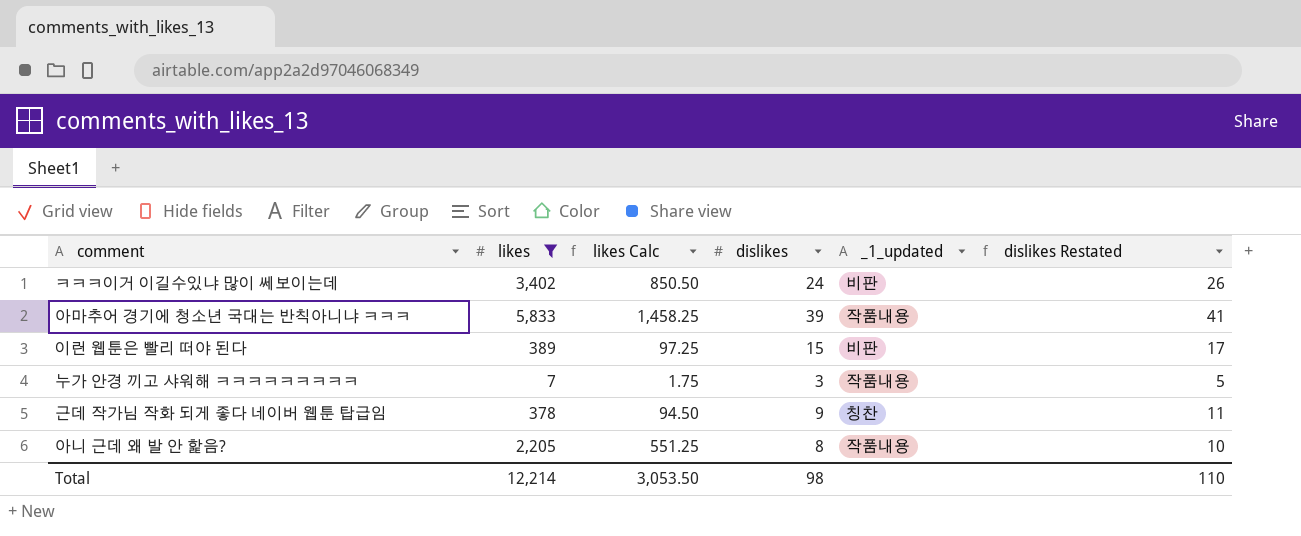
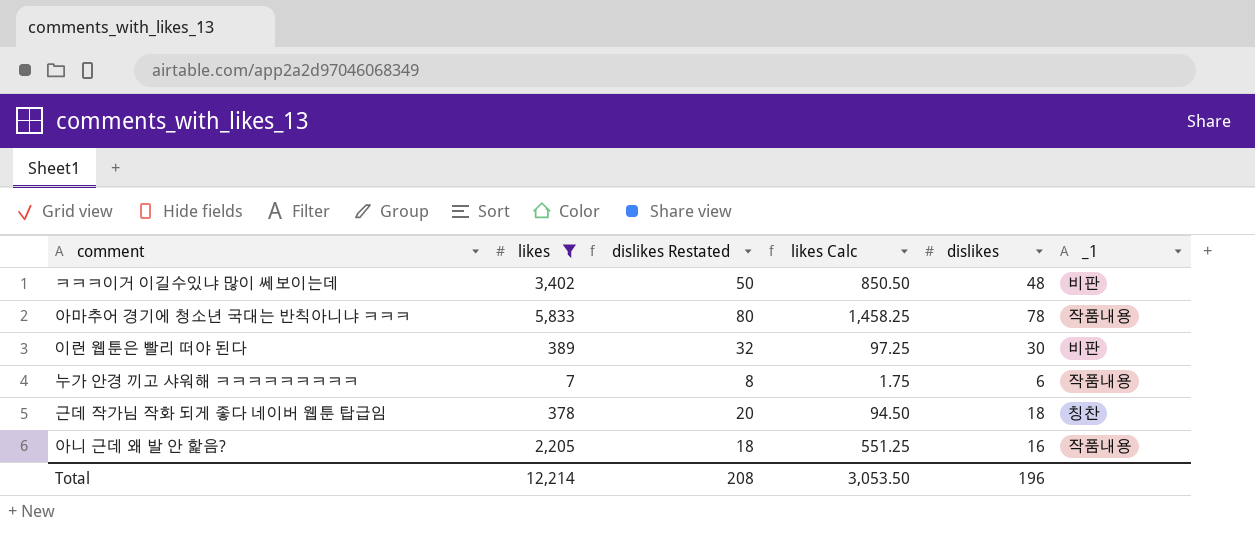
column dislikes Restated | position: 6 -> 3
column name: _1_updated -> _1
ㅋㅋㅋ이거 이길수있냐 많이 쎄보이는데 | dislikes Restated: 26 -> 50
ㅋㅋㅋ이거 이길수있냐 많이 쎄보이는데 | dislikes: 24 -> 48
아마추어 경기에 청소년 국대는 반칙아니냐 ㅋㅋㅋ | dislikes Restated: 41 -> 80
아마추어 경기에 청소년 국대는 반칙아니냐 ㅋㅋㅋ | dislikes: 39 -> 78
이런 웹툰은 빨리 떠야 된다 | dislikes Restated: 17 -> 32
이런 웹툰은 빨리 떠야 된다 | dislikes: 15 -> 30
누가 안경 끼고 샤워해 ㅋㅋㅋㅋㅋㅋㅋㅋㅋ | dislikes Restated: 5 -> 8
누가 안경 끼고 샤워해 ㅋㅋㅋㅋㅋㅋㅋㅋㅋ | dislikes: 3 -> 6
근데 작가님 작화 되게 좋다 네이버 웹툰 탑급임 | dislikes Restated: 11 -> 20
근데 작가님 작화 되게 좋다 네이버 웹툰 탑급임 | dislikes: 9 -> 18
아니 근데 왜 발 안 핥음? | dislikes Restated: 10 -> 18
아니 근데 왜 발 안 핥음? | dislikes: 8 -> 16
Total | dislikes Restated: 110 -> 208
Total | dislikes: 98 -> 196

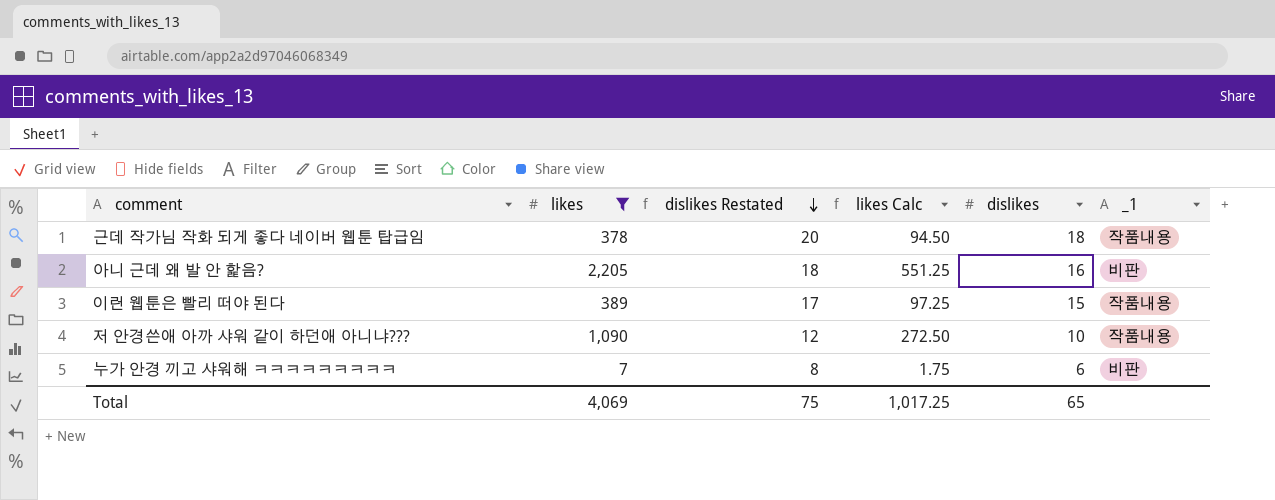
row order: none -> dislikes Restated descending
row ㅋㅋㅋ이거 이길수있냐 많이 쎄보이는데: 3,402 | 50 | 850.50 | 48 | 비판 -> none
row 아마추어 경기에 청소년 국대는 반칙아니냐 ㅋㅋㅋ: 5,833 | 80 | 1,458.25 | 78 | 작품내용 -> none
근데 작가님 작화 되게 좋다 네이버 웹툰 탑급임 | _1: 칭찬 -> 작품내용
아니 근데 왜 발 안 핥음? | _1: 작품내용 -> 비판
이런 웹툰은 빨리 떠야 된다 | dislikes Restated: 32 -> 17
이런 웹툰은 빨리 떠야 된다 | dislikes: 30 -> 15
이런 웹툰은 빨리 떠야 된다 | _1: 비판 -> 작품내용
row 저 안경쓴애 아까 샤워 같이 하던애 아니냐???: none -> 1,090 | 12 | 272.50 | 10 | 작품내용
누가 안경 끼고 샤워해 ㅋㅋㅋㅋㅋㅋㅋㅋㅋ | _1: 작품내용 -> 비판
Total | likes: 12,214 -> 4,069
Total | dislikes Restated: 208 -> 75
Total | likes Calc: 3,053.50 -> 1,017.25
Total | dislikes: 196 -> 65

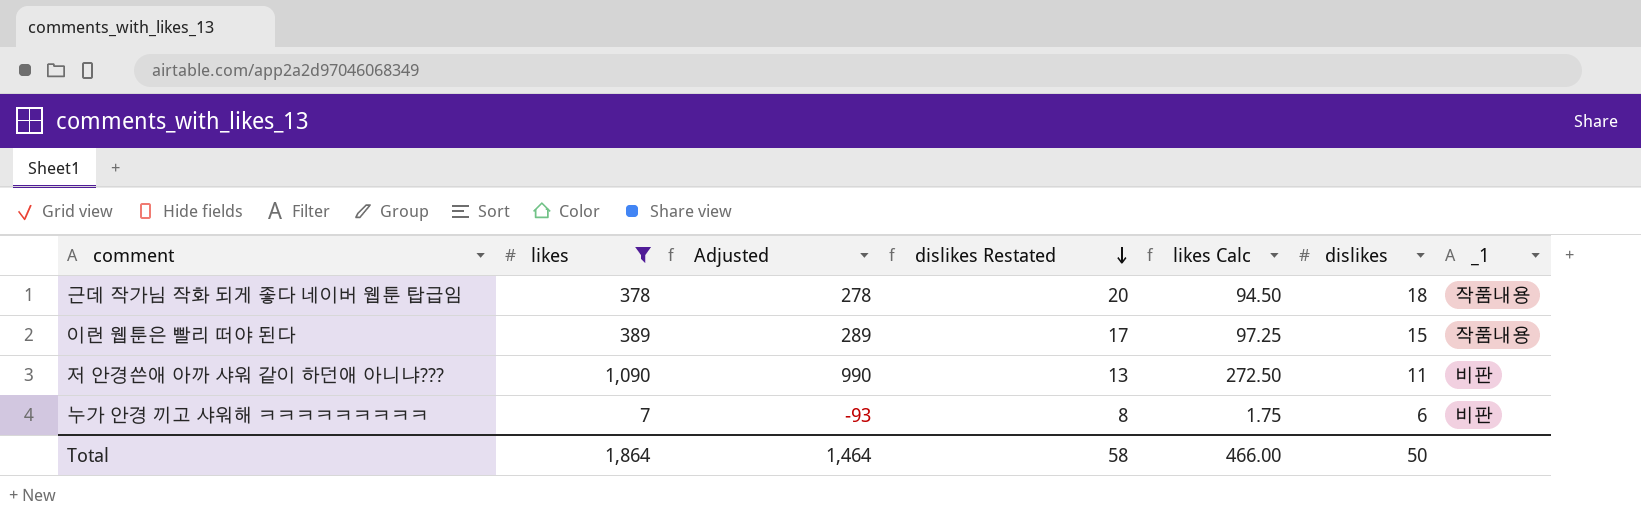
column Adjusted | formula: none -> [likes] - 100
row 아니 근데 왜 발 안 핥음?: 2,205 | 18 | 551.25 | 16 | 비판 -> none
저 안경쓴애 아까 샤워 같이 하던애 아니냐??? | dislikes Restated: 12 -> 13
저 안경쓴애 아까 샤워 같이 하던애 아니냐??? | dislikes: 10 -> 11
저 안경쓴애 아까 샤워 같이 하던애 아니냐??? | _1: 작품내용 -> 비판
Total | likes: 4,069 -> 1,864
Total | dislikes Restated: 75 -> 58
Total | likes Calc: 1,017.25 -> 466.00
Total | dislikes: 65 -> 50

